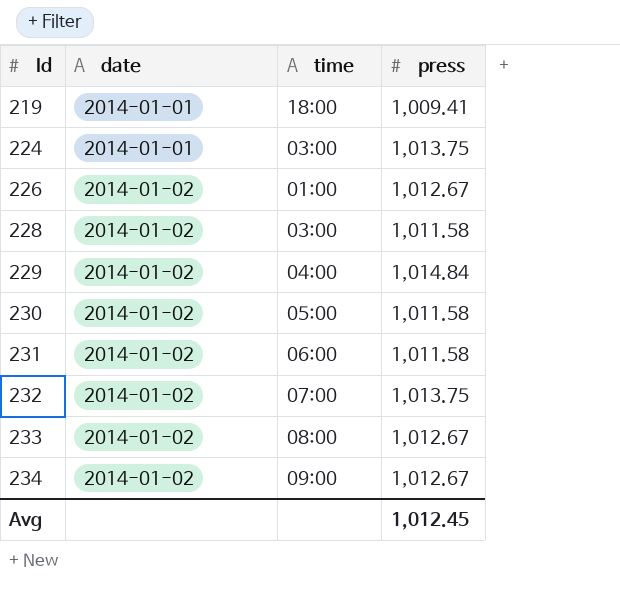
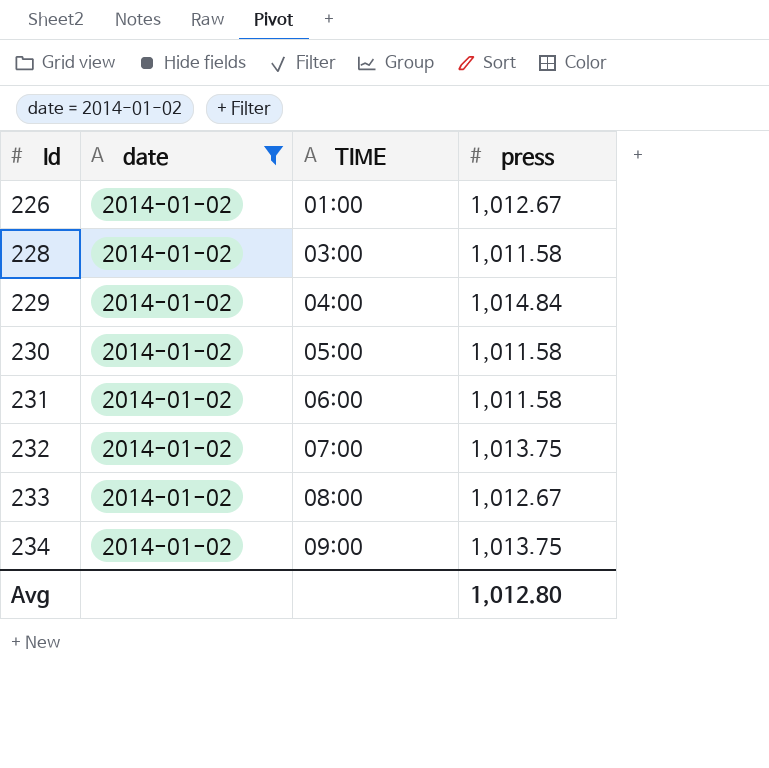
filter: none -> date = 2014-01-02
column name: time -> TIME
234 | press: 1,012.67 -> 1,013.75
Avg | press: 1,012.45 -> 1,012.80

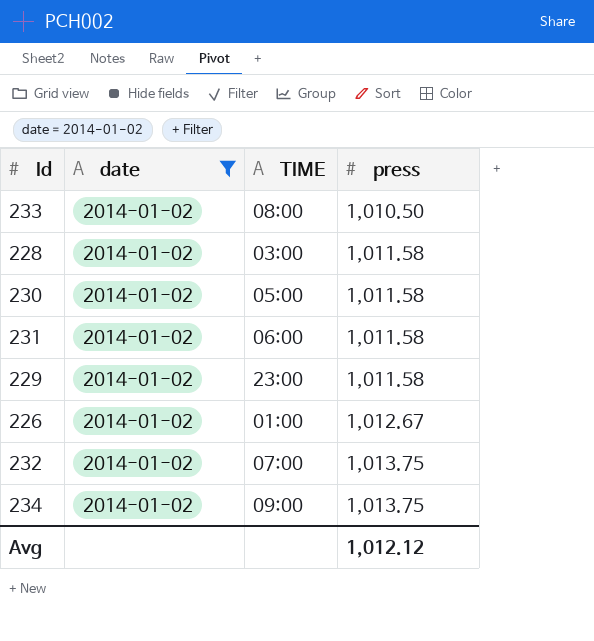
row order: Id ascending -> press ascending
233 | press: 1,012.67 -> 1,010.50
229 | TIME: 04:00 -> 23:00
229 | press: 1,014.84 -> 1,011.58
Avg | press: 1,012.80 -> 1,012.12

